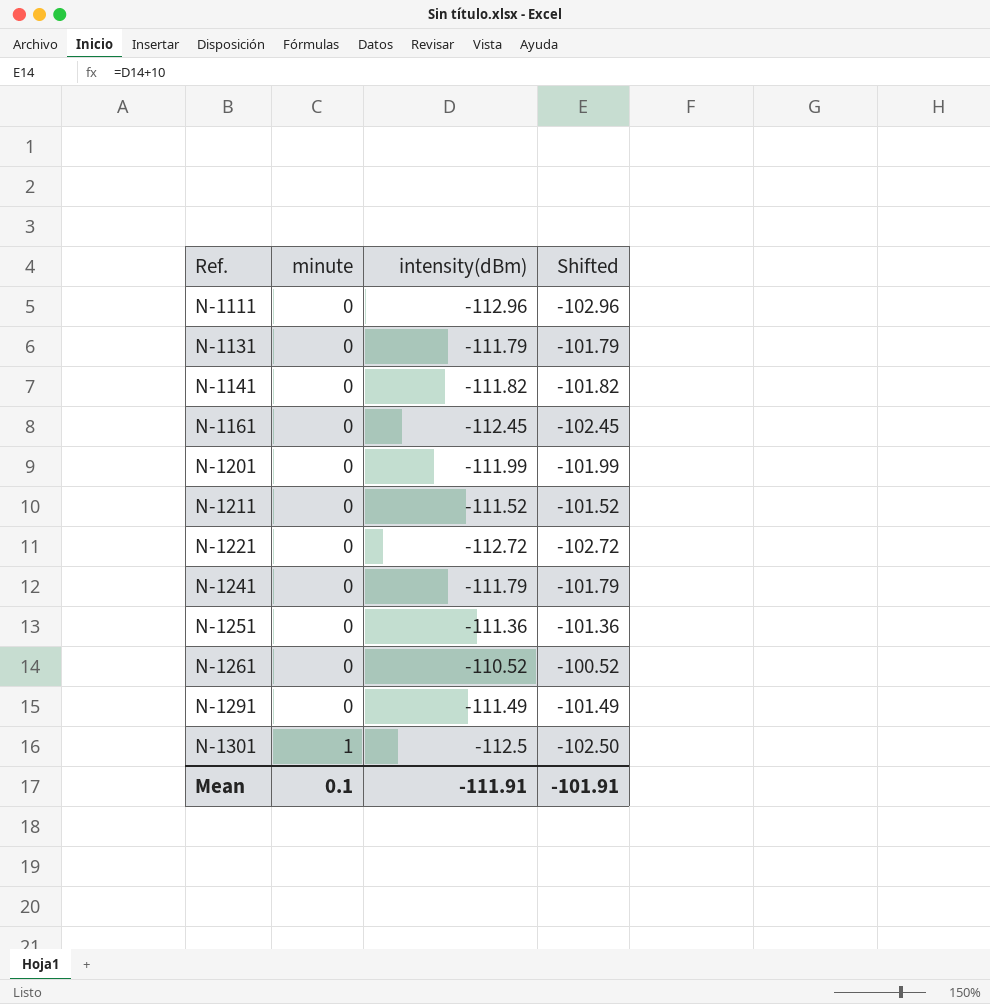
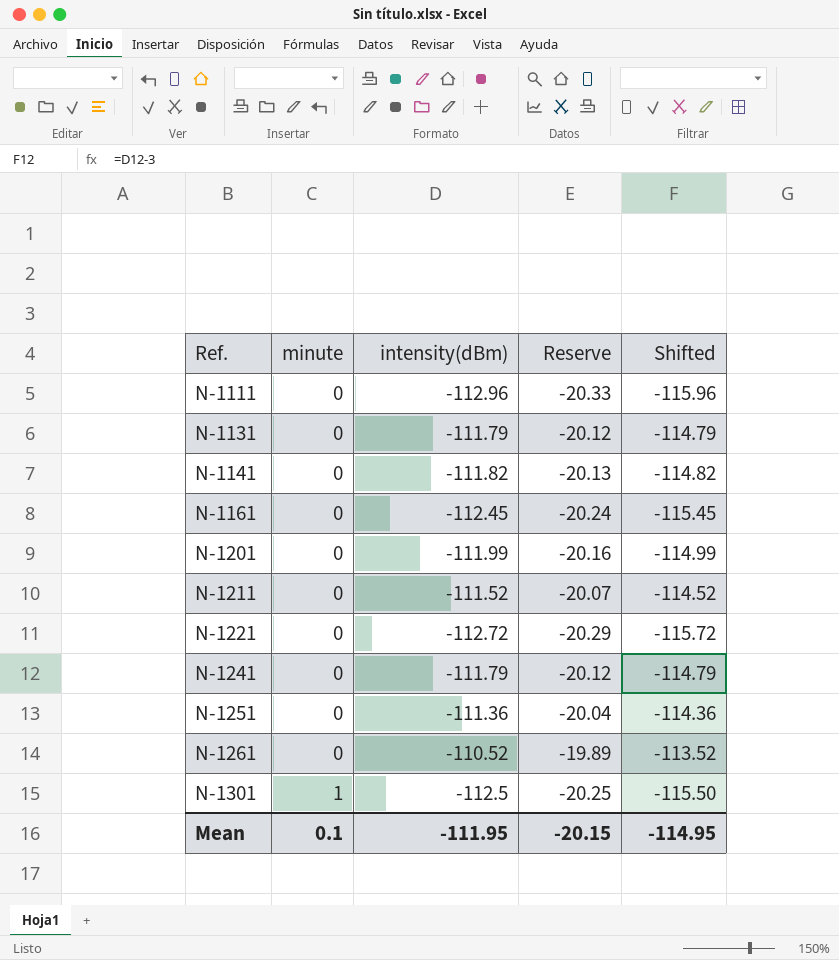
column Reserve | formula: none -> [intensity(dBm)] * 0.18
column Shifted | formula: [intensity(dBm)] + 10 -> [intensity(dBm)] - 3
row N-1291: 0 | -111.49 | -101.49 -> none
Mean | intensity(dBm): -111.91 -> -111.95
Mean | Shifted: -101.91 -> -114.95

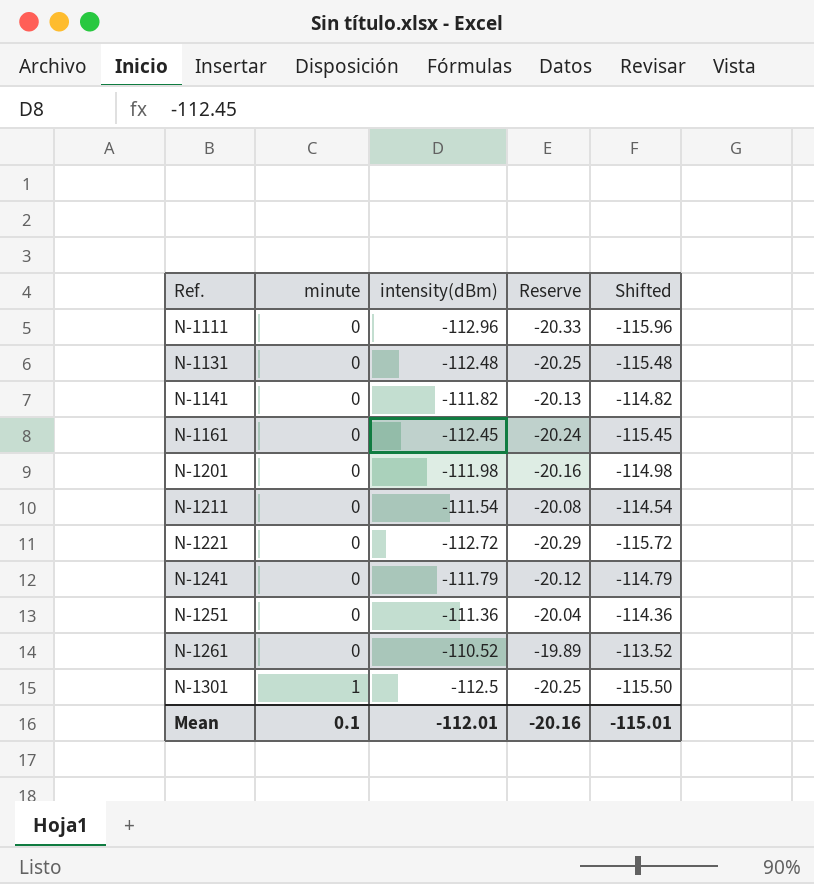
N-1131 | intensity(dBm): -111.79 -> -112.48
N-1131 | Reserve: -20.12 -> -20.25
N-1131 | Shifted: -114.79 -> -115.48
N-1201 | intensity(dBm): -111.99 -> -111.98
N-1201 | Shifted: -114.99 -> -114.98
N-1211 | intensity(dBm): -111.52 -> -111.54
N-1211 | Reserve: -20.07 -> -20.08
N-1211 | Shifted: -114.52 -> -114.54
Mean | intensity(dBm): -111.95 -> -112.01
Mean | Reserve: -20.15 -> -20.16
Mean | Shifted: -114.95 -> -115.01

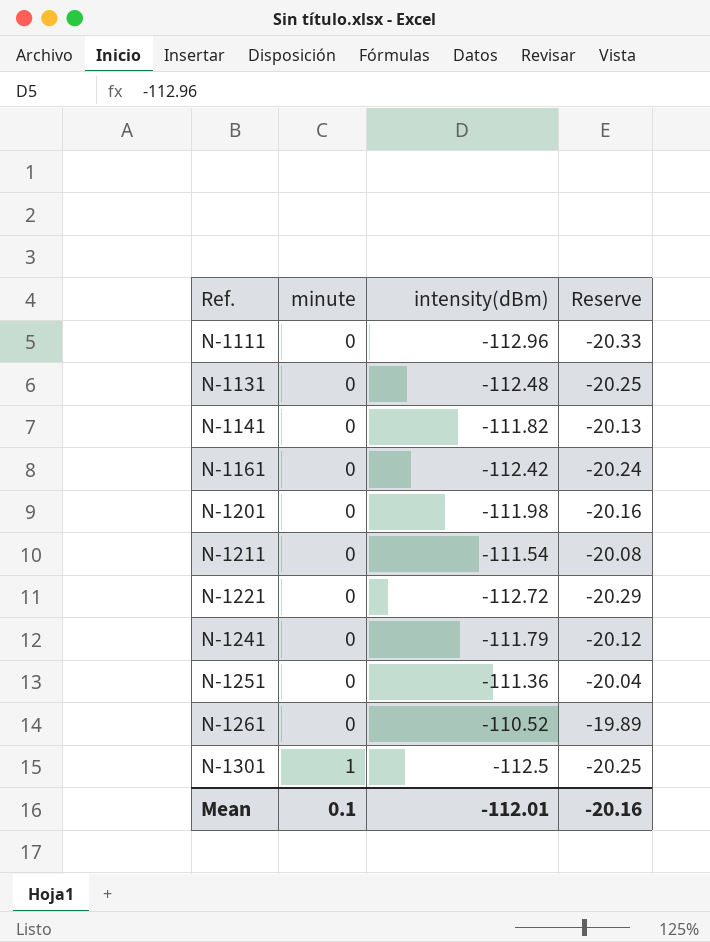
column Shifted | formula: [intensity(dBm)] - 3 -> none
N-1161 | intensity(dBm): -112.45 -> -112.42

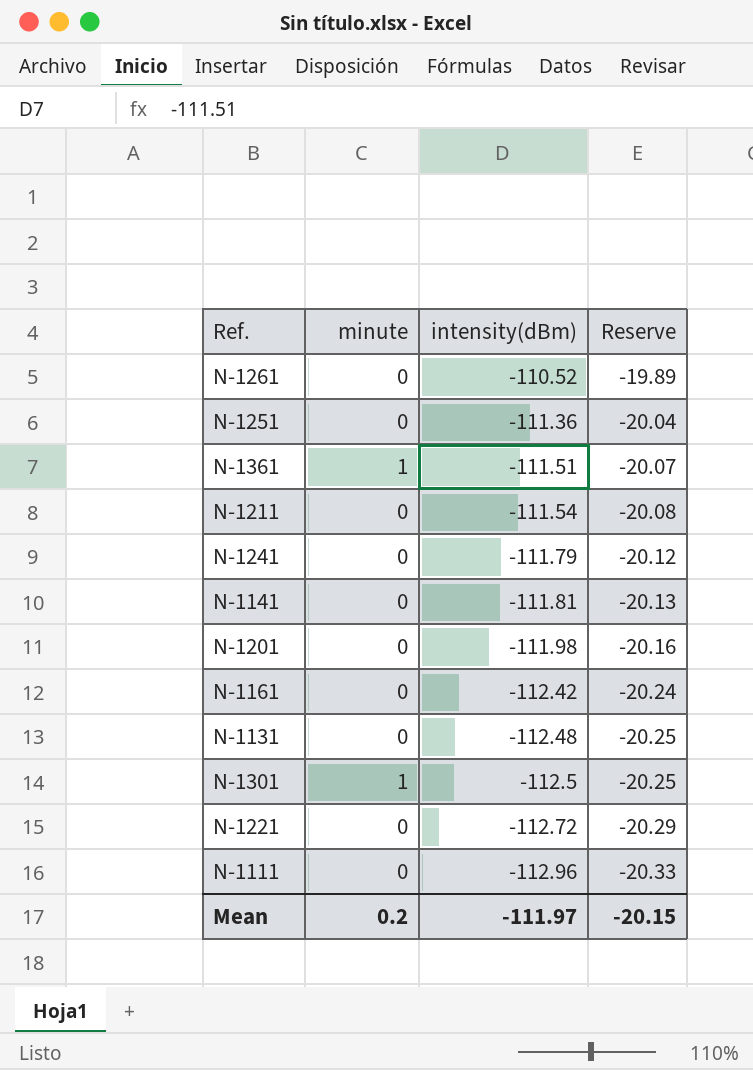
row order: Ref. ascending -> intensity(dBm) descending
row N-1361: none -> 1 | -111.51 | -20.07
N-1141 | intensity(dBm): -111.82 -> -111.81
Mean | minute: 0.1 -> 0.2
Mean | intensity(dBm): -112.01 -> -111.97
Mean | Reserve: -20.16 -> -20.15

